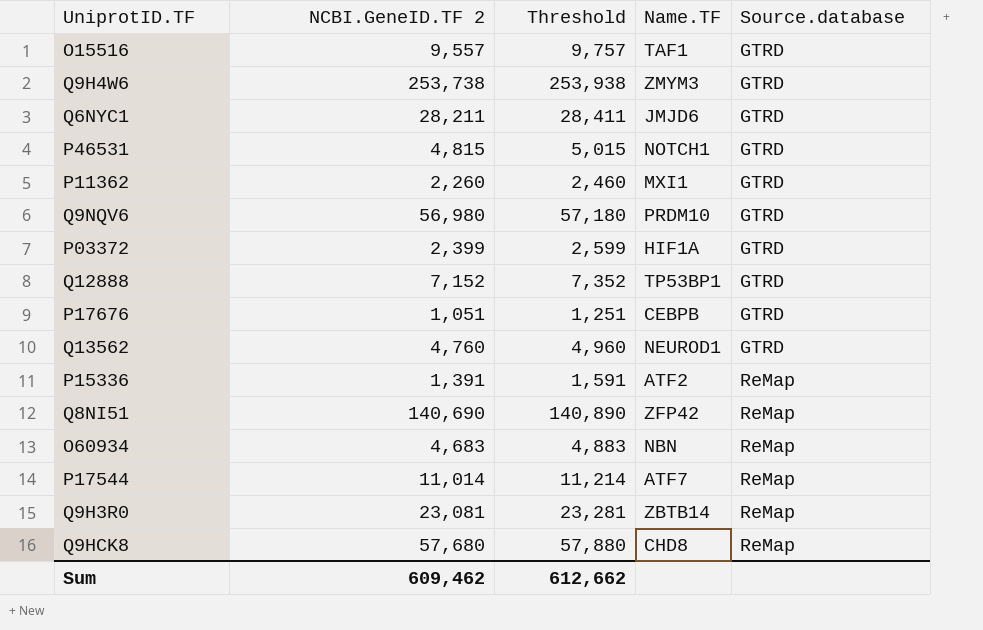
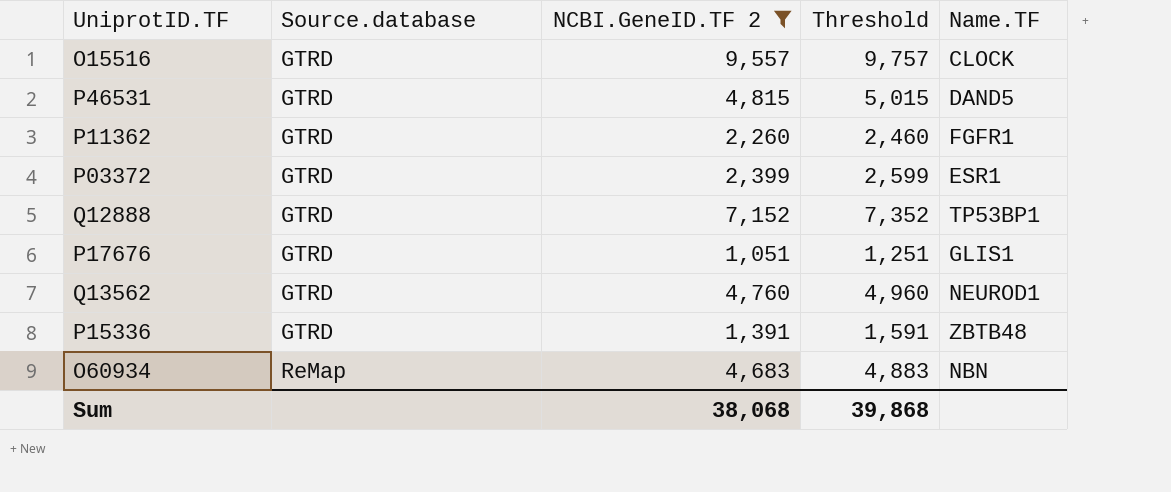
filter: none -> NCBI.GeneID.TF 2 <= 9,557
column Source.database | position: 5 -> 2
O15516 | Name.TF: TAF1 -> CLOCK
P46531 | Name.TF: NOTCH1 -> DAND5
P11362 | Name.TF: MXI1 -> FGFR1
P03372 | Name.TF: HIF1A -> ESR1
P17676 | Name.TF: CEBPB -> GLIS1
P15336 | Source.database: ReMap -> GTRD
P15336 | Name.TF: ATF2 -> ZBTB48
Sum | NCBI.GeneID.TF 2: 609,462 -> 38,068
Sum | Threshold: 612,662 -> 39,868

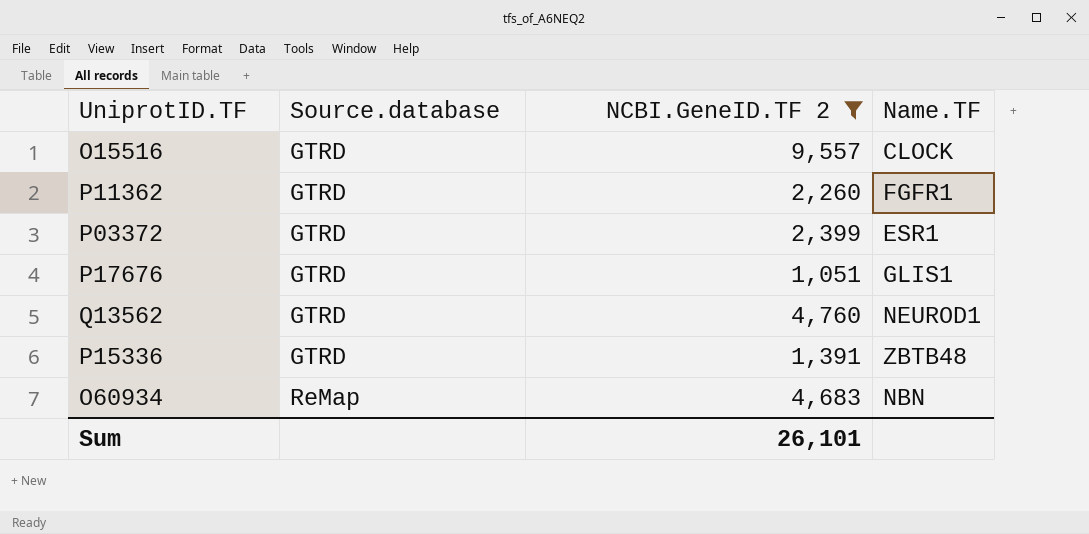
column Threshold | formula: [NCBI.GeneID.TF 2] + 200 -> none
row P46531: GTRD | 4,815 | 5,015 | DAND5 -> none
row Q12888: GTRD | 7,152 | 7,352 | TP53BP1 -> none
Sum | NCBI.GeneID.TF 2: 38,068 -> 26,101

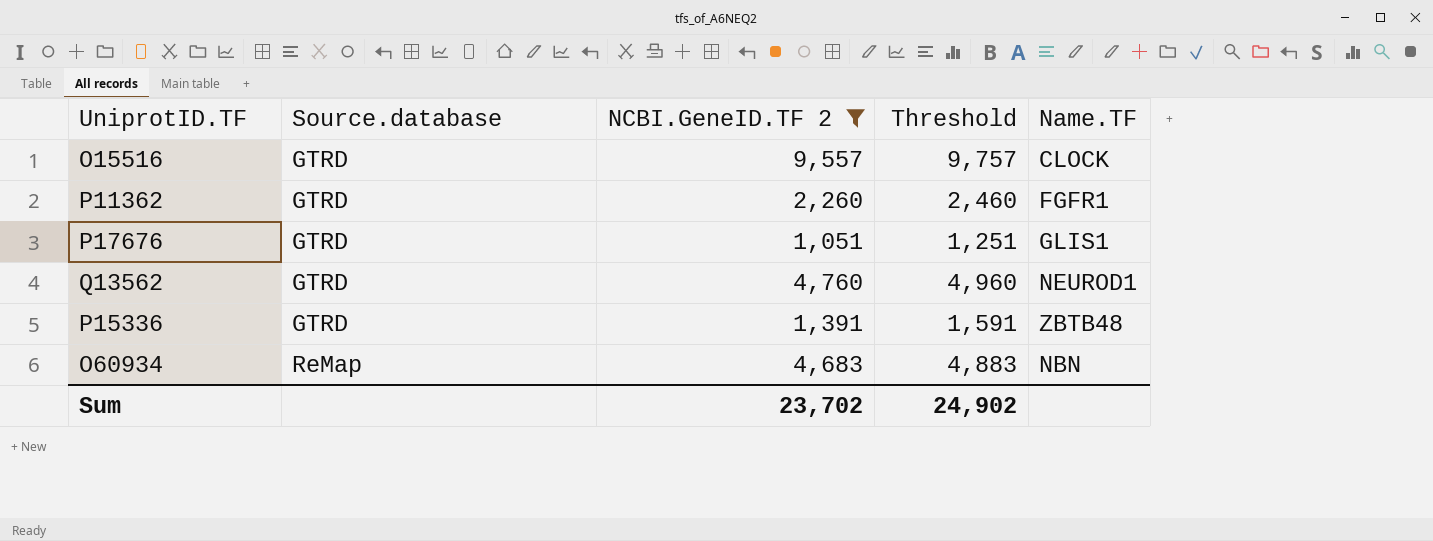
column Threshold | formula: none -> [NCBI.GeneID.TF 2] + 200
row P03372: GTRD | 2,399 | ESR1 -> none
Sum | NCBI.GeneID.TF 2: 26,101 -> 23,702

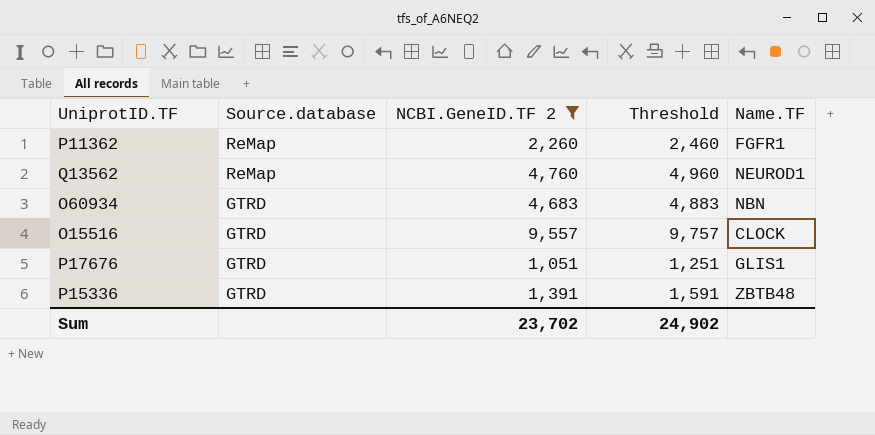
row order: Source.database ascending -> Source.database descending
P11362 | Source.database: GTRD -> ReMap
Q13562 | Source.database: GTRD -> ReMap
O60934 | Source.database: ReMap -> GTRD

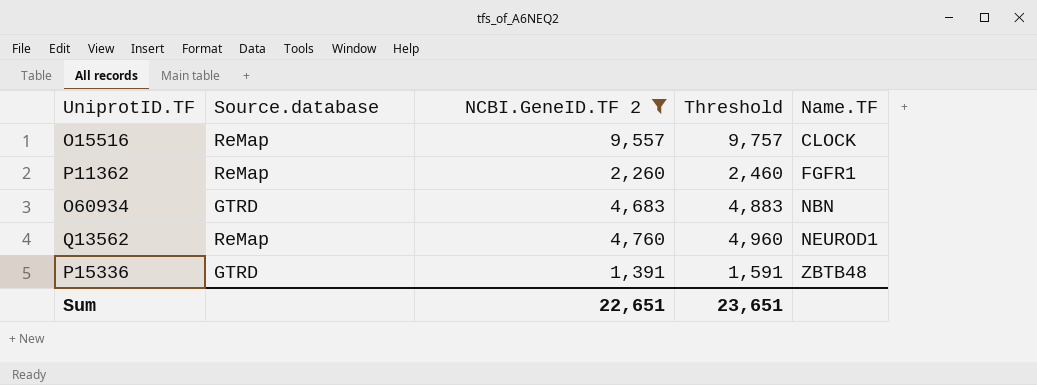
row order: Source.database descending -> Name.TF ascending
row P17676: GTRD | 1,051 | 1,251 | GLIS1 -> none
O15516 | Source.database: GTRD -> ReMap
Sum | NCBI.GeneID.TF 2: 23,702 -> 22,651
Sum | Threshold: 24,902 -> 23,651

